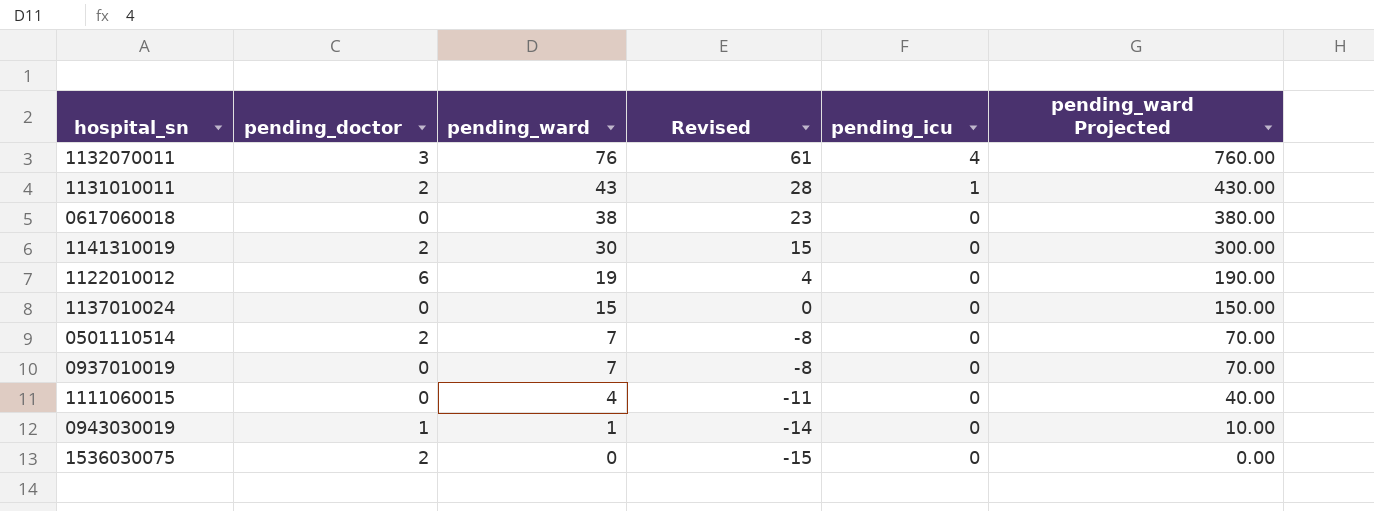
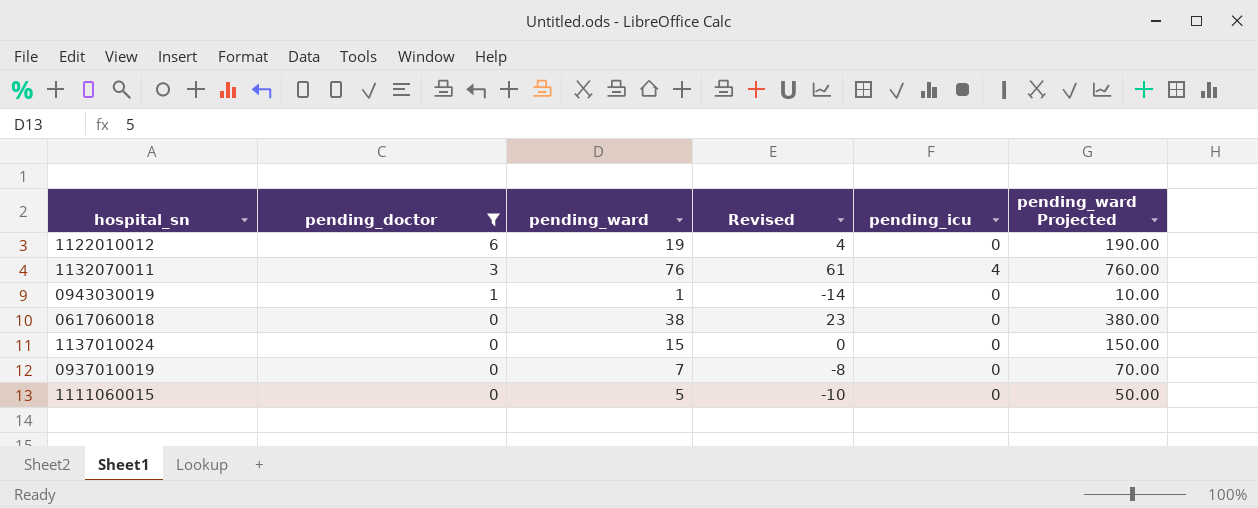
filter: none -> pending_doctor != 2
row order: pending_ward descending -> pending_doctor descending
1111060015 | pending_ward: 4 -> 5
1111060015 | Revised: -11 -> -10
1111060015 | pending_ward Projected: 40.00 -> 50.00

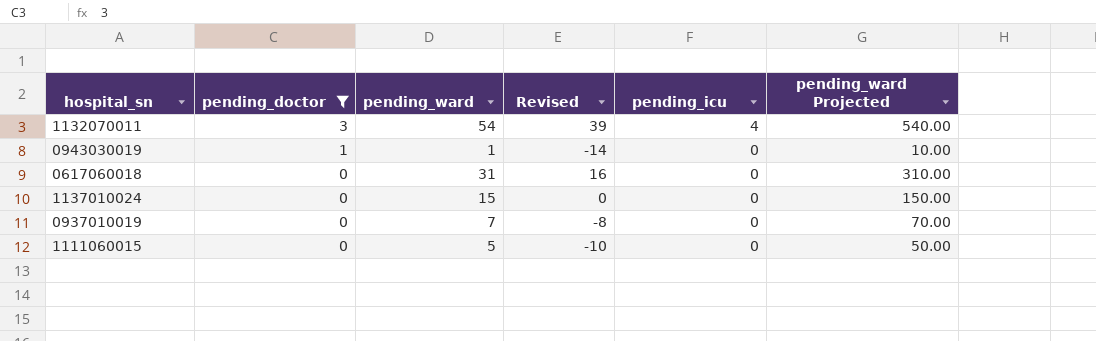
row 1122010012: 6 | 19 | 4 | 0 | 190.00 -> none
1132070011 | pending_ward: 76 -> 54
1132070011 | Revised: 61 -> 39
1132070011 | pending_ward Projected: 760.00 -> 540.00
0617060018 | pending_ward: 38 -> 31
0617060018 | Revised: 23 -> 16
0617060018 | pending_ward Projected: 380.00 -> 310.00

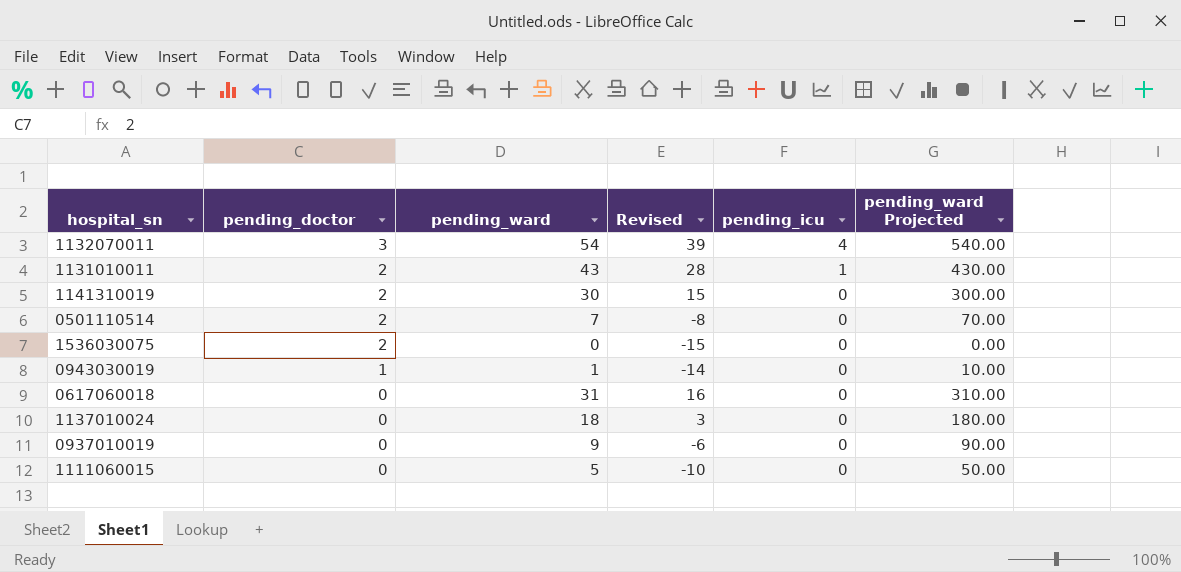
filter: pending_doctor != 2 -> none
1137010024 | pending_ward: 15 -> 18
1137010024 | Revised: 0 -> 3
1137010024 | pending_ward Projected: 150.00 -> 180.00
0937010019 | pending_ward: 7 -> 9
0937010019 | Revised: -8 -> -6
0937010019 | pending_ward Projected: 70.00 -> 90.00

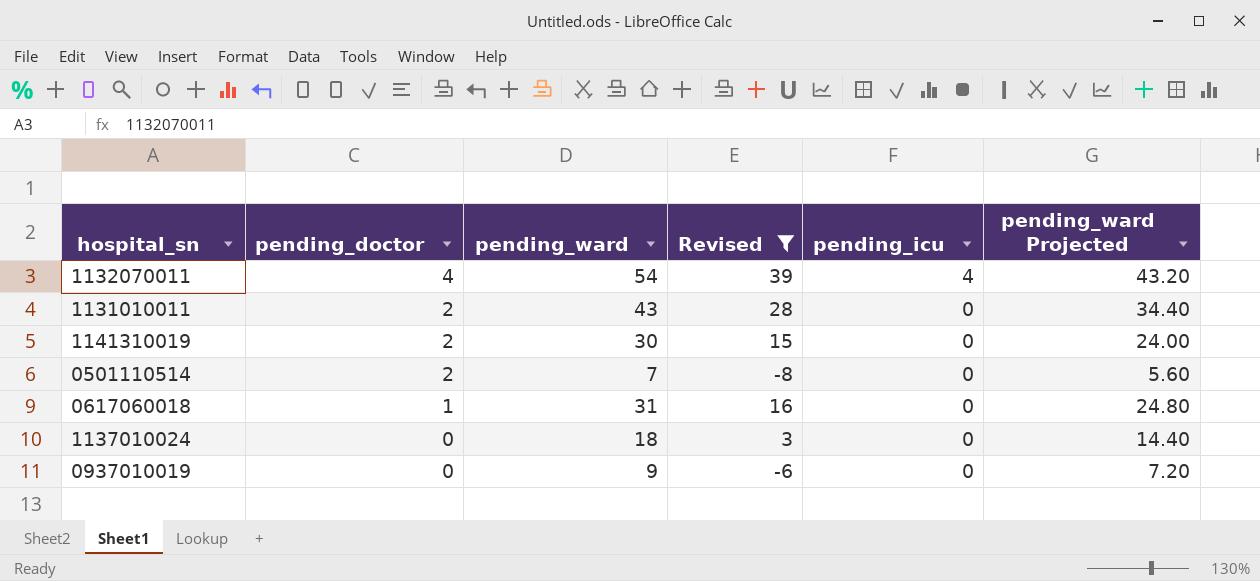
filter: none -> Revised >= -8
column pending_ward Projected | formula: [pending_ward] * 10 -> [pending_ward] * 0.8
1132070011 | pending_doctor: 3 -> 4
1131010011 | pending_icu: 1 -> 0
0617060018 | pending_doctor: 0 -> 1

